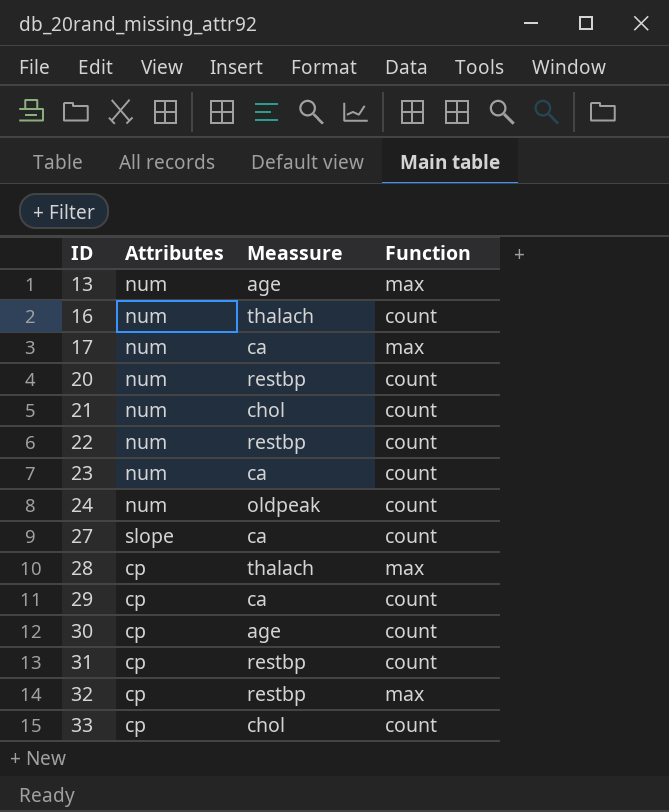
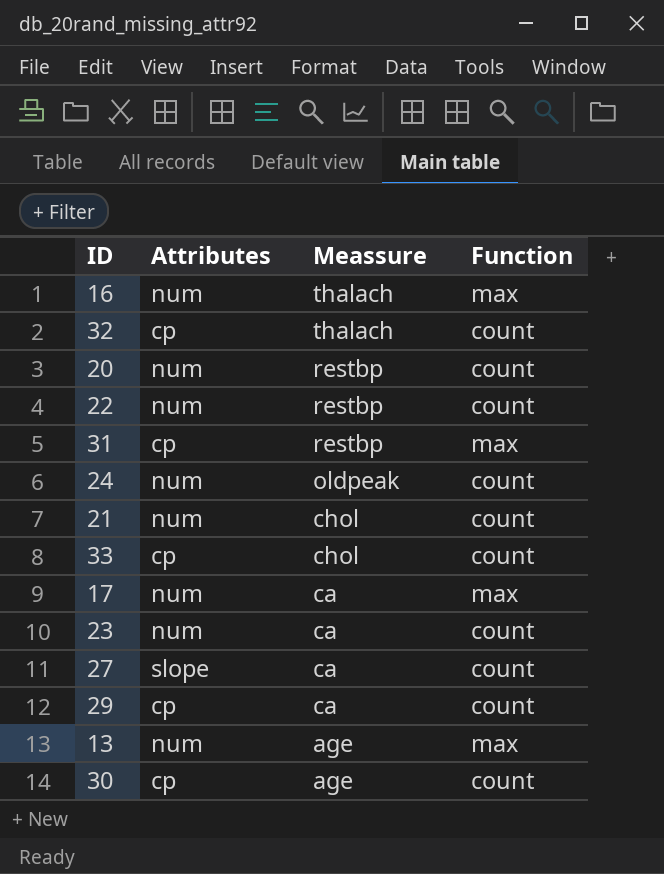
row order: ID ascending -> Meassure descending
row 28: cp | thalach | max -> none
16 | Function: count -> max
32 | Meassure: restbp -> thalach
32 | Function: max -> count
31 | Function: count -> max

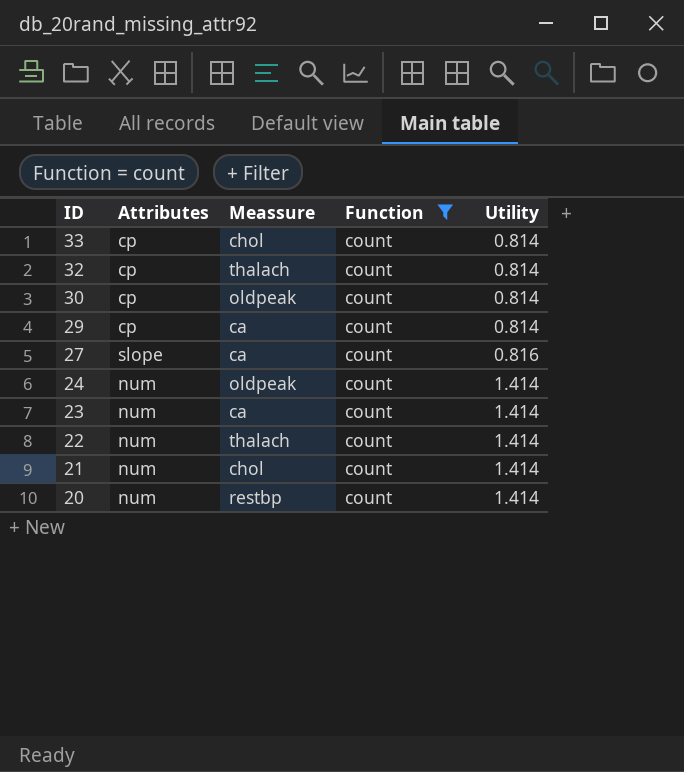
filter: none -> Function = count
row order: Meassure descending -> ID descending
column Utility | position: none -> 5
30 | Meassure: age -> oldpeak
22 | Meassure: restbp -> thalach

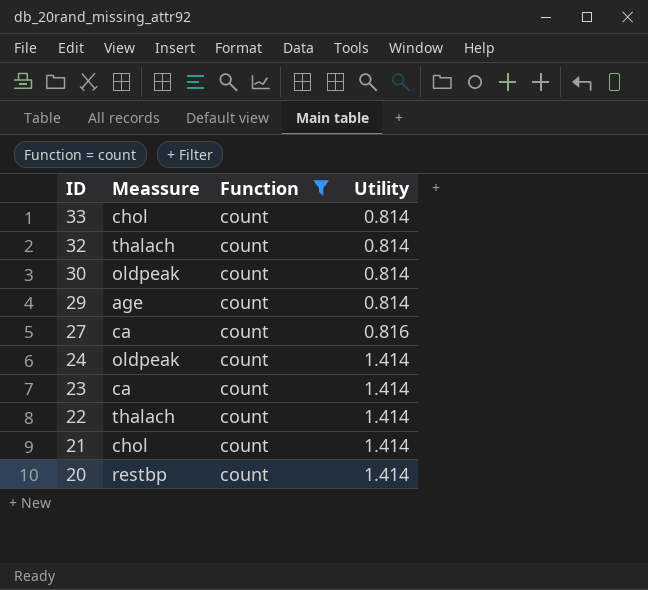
column Attributes | position: 2 -> none
29 | Meassure: ca -> age

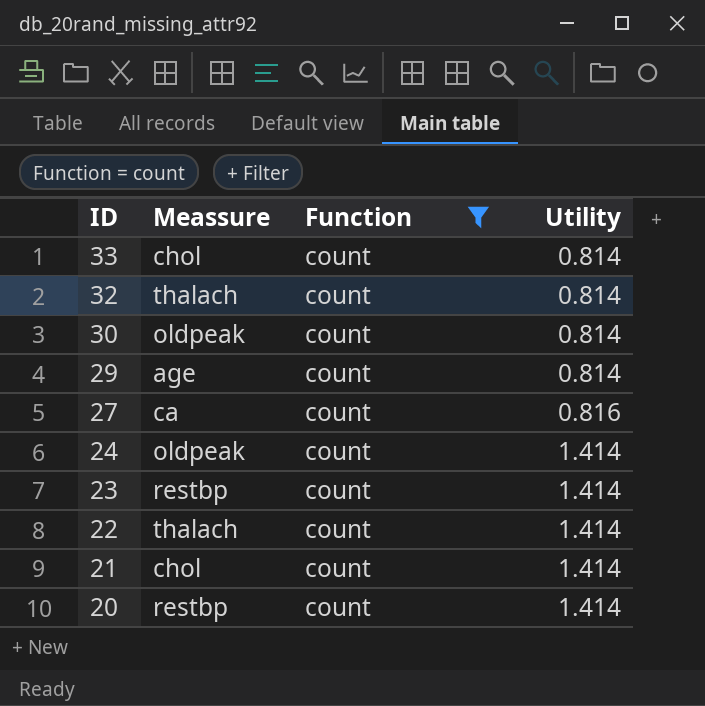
23 | Meassure: ca -> restbp

